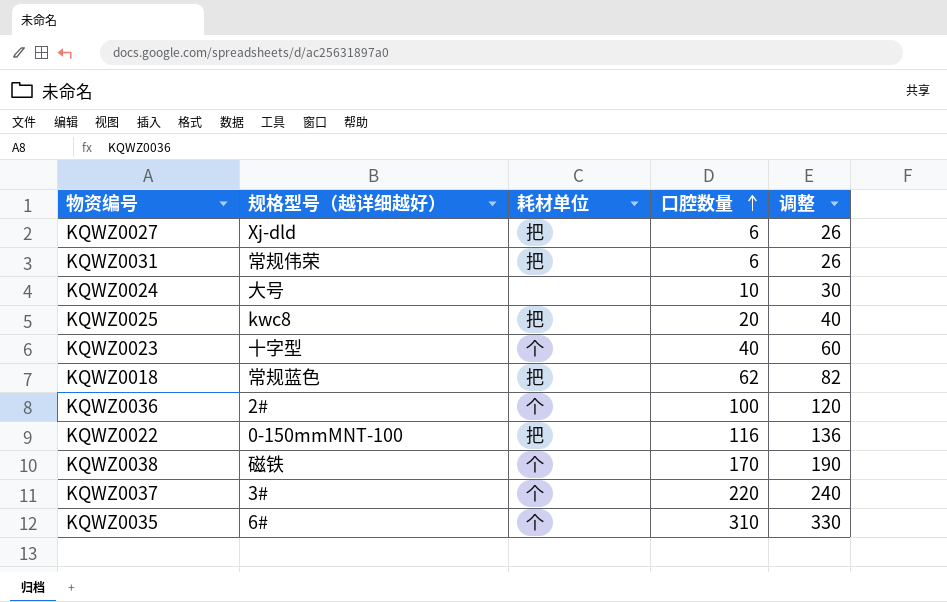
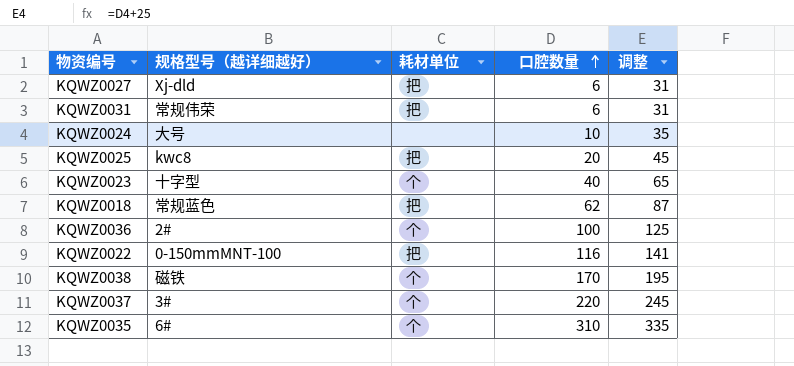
column 调整 | formula: [口腔数量] + 20 -> [口腔数量] + 25

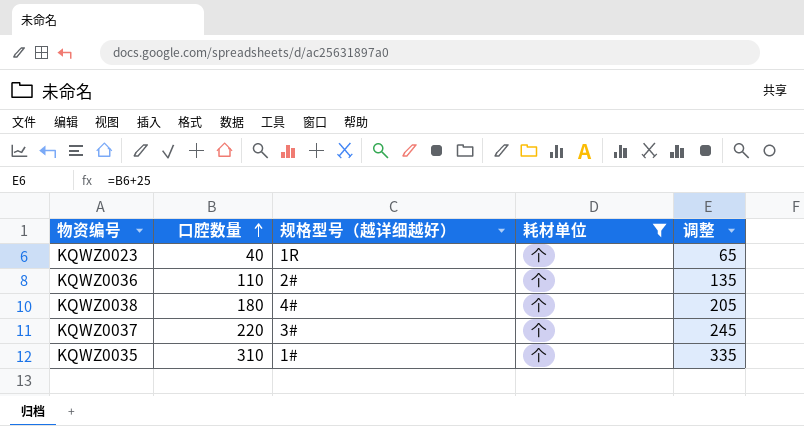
filter: none -> 耗材单位 = 个
column 口腔数量 | position: 4 -> 2
KQWZ0023 | 规格型号（越详细越好）: 十字型 -> 1R
KQWZ0036 | 口腔数量: 100 -> 110
KQWZ0036 | 调整: 125 -> 135
KQWZ0038 | 口腔数量: 170 -> 180
KQWZ0038 | 规格型号（越详细越好）: 磁铁 -> 4#
KQWZ0038 | 调整: 195 -> 205
KQWZ0035 | 规格型号（越详细越好）: 6# -> 1#

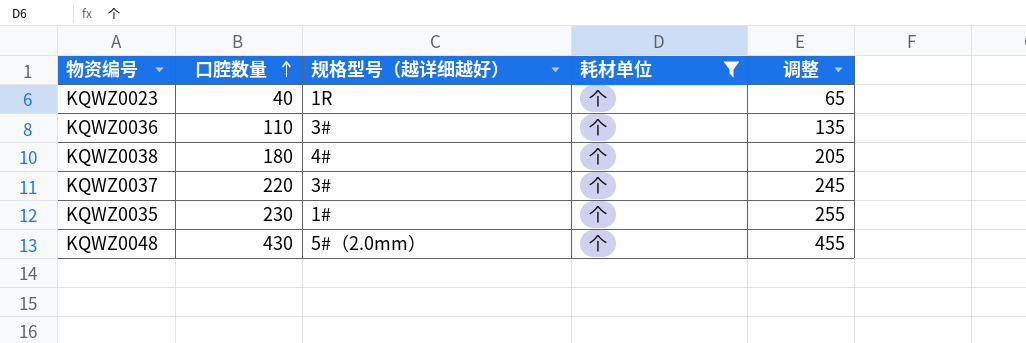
KQWZ0036 | 规格型号（越详细越好）: 2# -> 3#
KQWZ0035 | 口腔数量: 310 -> 230
KQWZ0035 | 调整: 335 -> 255
row KQWZ0048: none -> 430 | 5#（2.0mm） | 个 | 455

